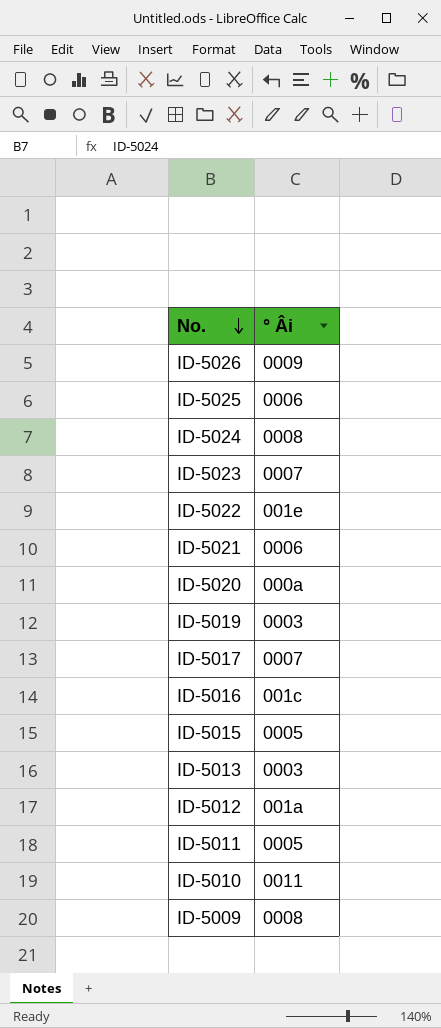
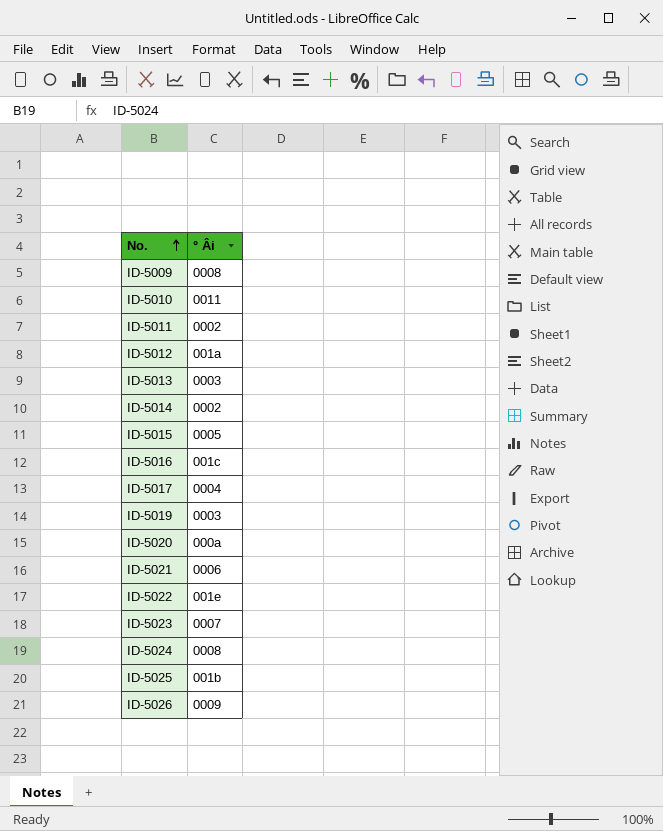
row order: No. descending -> No. ascending
ID-5011 | ° Âi: 0005 -> 0002
row ID-5014: none -> 0002
ID-5017 | ° Âi: 0007 -> 0004
ID-5025 | ° Âi: 0006 -> 001b

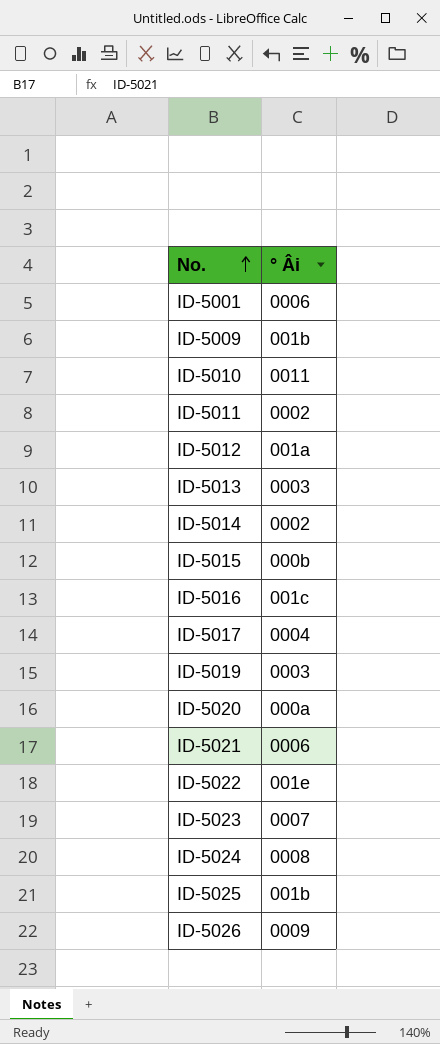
row ID-5001: none -> 0006
ID-5009 | ° Âi: 0008 -> 001b
ID-5015 | ° Âi: 0005 -> 000b

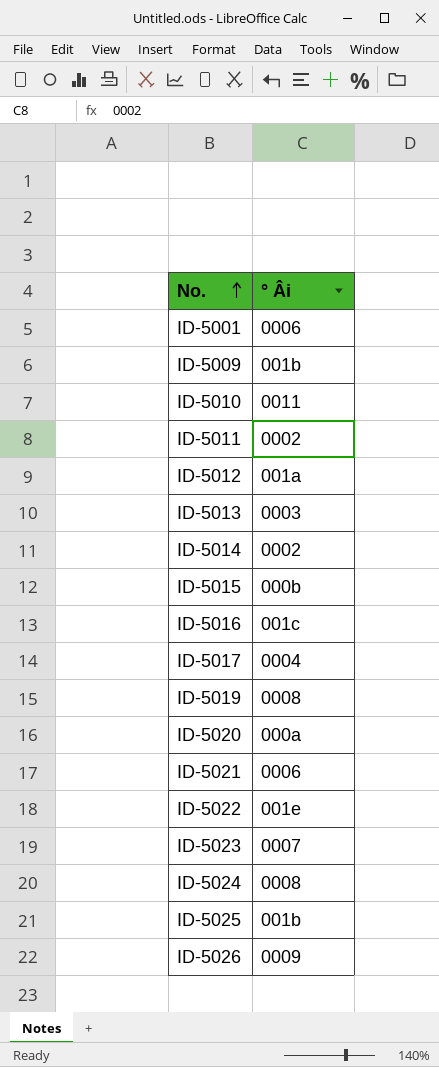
ID-5019 | ° Âi: 0003 -> 0008

